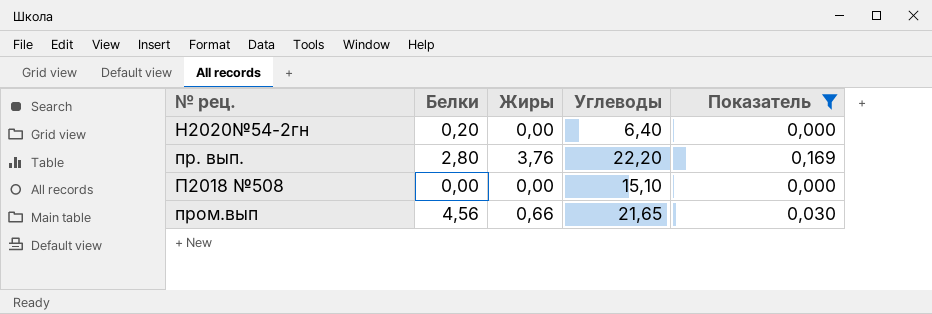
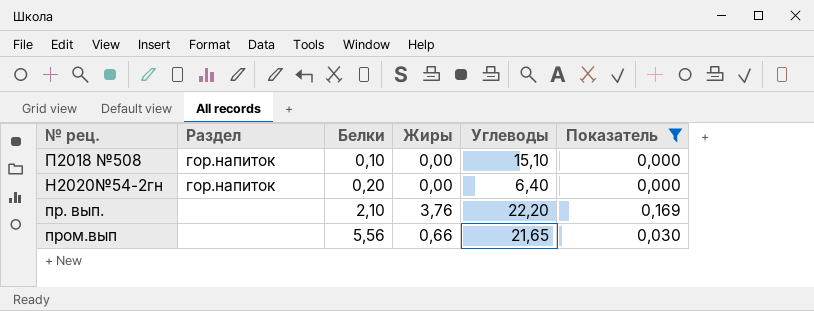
row order: none -> Белки ascending
column Раздел | position: none -> 2
П2018 №508 | Белки: 0,00 -> 0,10
пр. вып. | Белки: 2,80 -> 2,10
пром.вып | Белки: 4,56 -> 5,56

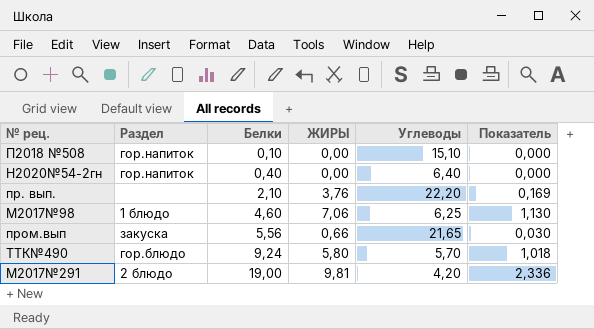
filter: Показатель <= 0,169 -> none
column name: Жиры -> ЖИРЫ
Н2020№54-2гн | Белки: 0,20 -> 0,40
пром.вып | Раздел: none -> закуска

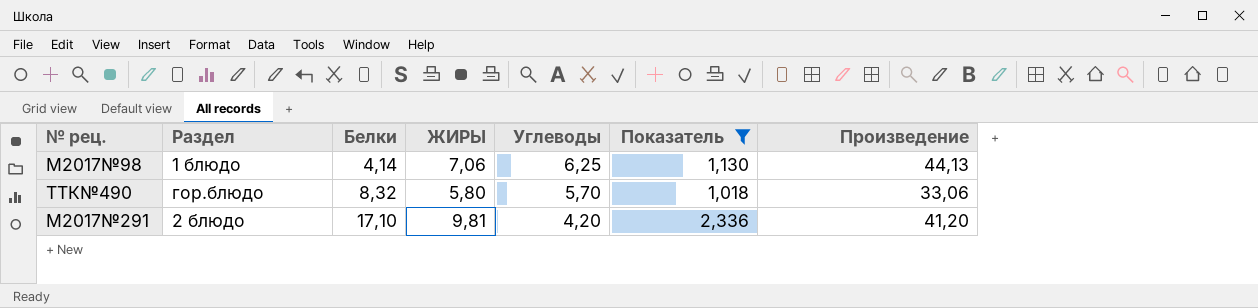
filter: none -> Показатель >= 1,018
column Произведение | formula: none -> [ЖИРЫ] * [Углеводы]
М2017№98 | Белки: 4,60 -> 4,14
ТТК№490 | Белки: 9,24 -> 8,32
М2017№291 | Белки: 19,00 -> 17,10

